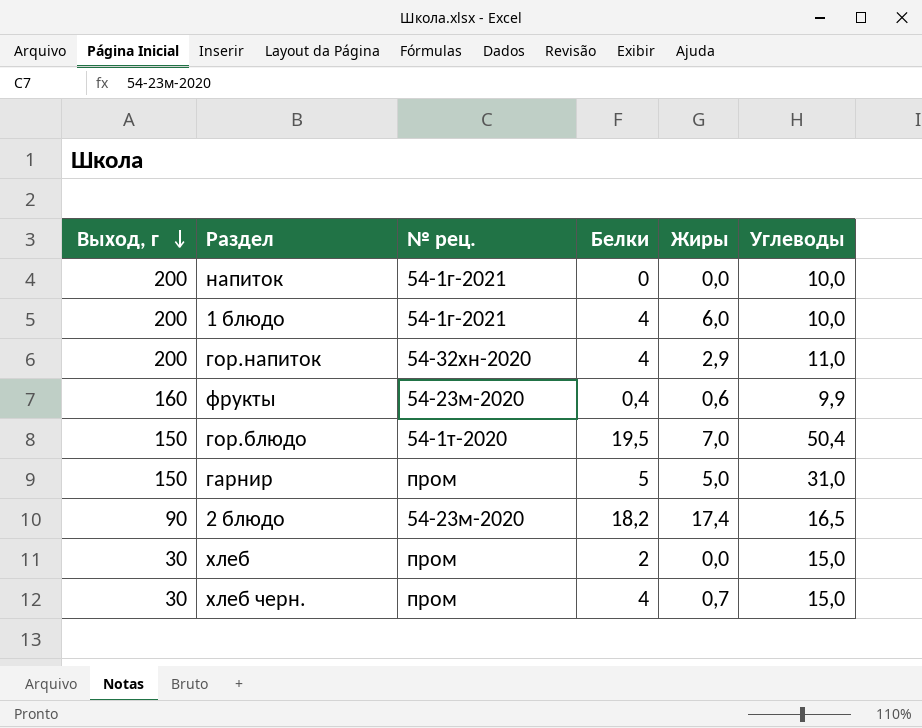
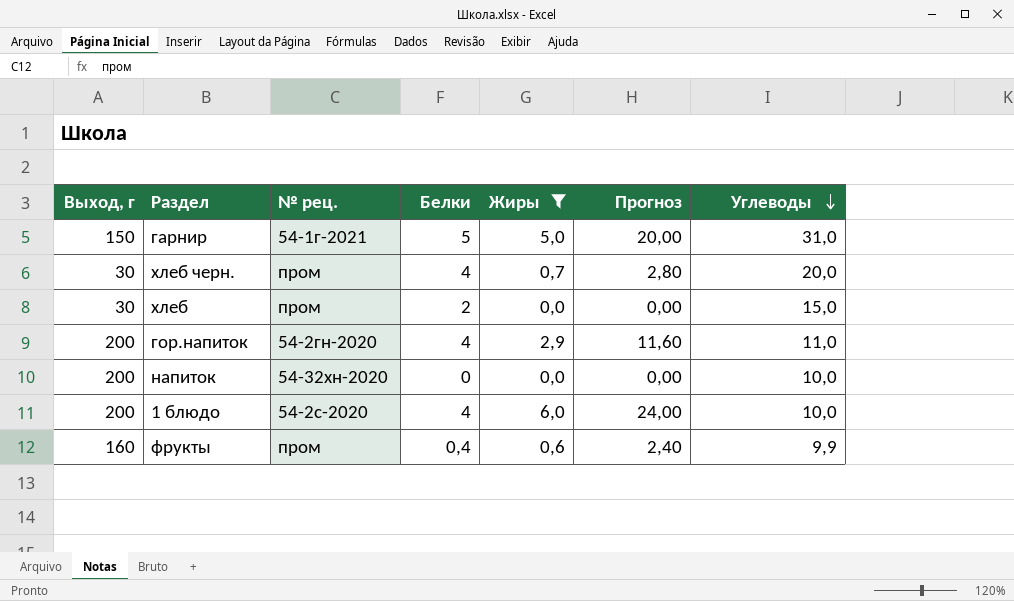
filter: none -> Жиры <= 6,0
row order: Выход, г descending -> Углеводы descending
column Прогноз | formula: none -> [Жиры] * 4
гарнир | № рец.: пром -> 54-1г-2021
хлеб черн. | Углеводы: 15,0 -> 20,0
гор.напиток | № рец.: 54-32хн-2020 -> 54-2гн-2020
напиток | № рец.: 54-1г-2021 -> 54-32хн-2020
1 блюдо | № рец.: 54-1г-2021 -> 54-2с-2020
фрукты | № рец.: 54-23м-2020 -> пром

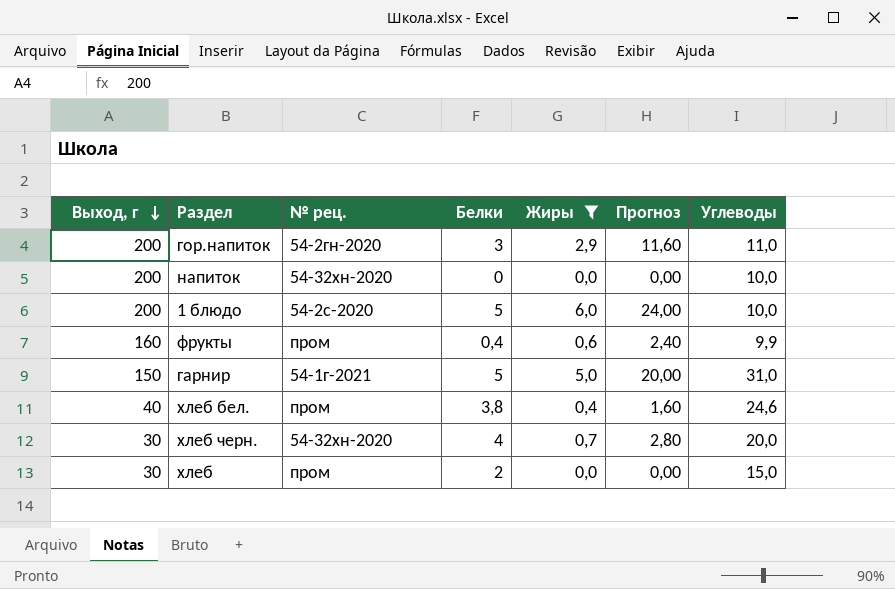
row order: Углеводы descending -> Выход, г descending
гор.напиток | Белки: 4 -> 3
1 блюдо | Белки: 4 -> 5
row хлеб бел.: none -> 40 | пром | 3,8 | 0,4 | 1,60 | 24,6
хлеб черн. | № рец.: пром -> 54-32хн-2020

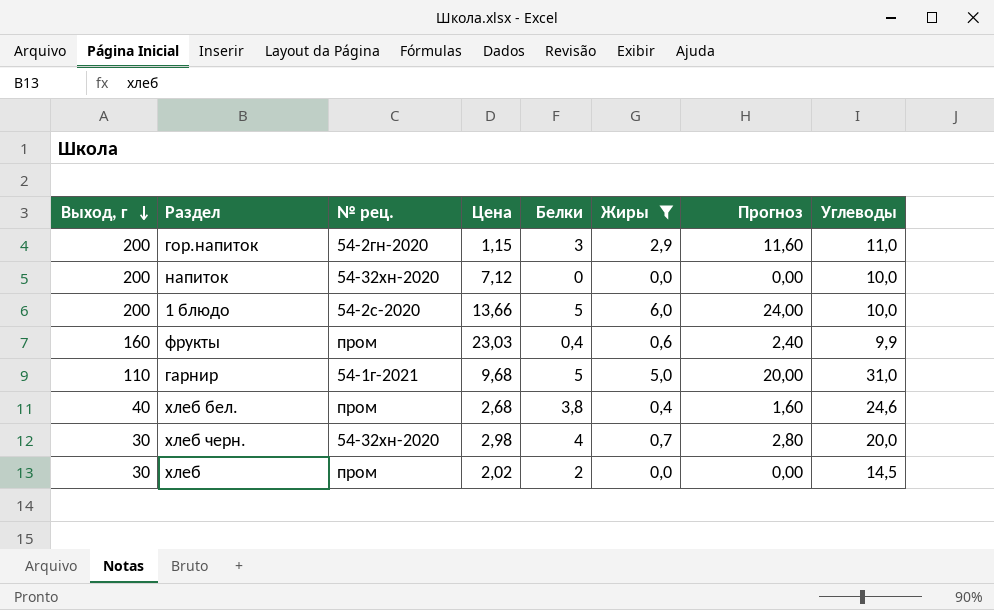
column Цена | position: none -> 4
гарнир | Выход, г: 150 -> 110
хлеб | Углеводы: 15,0 -> 14,5

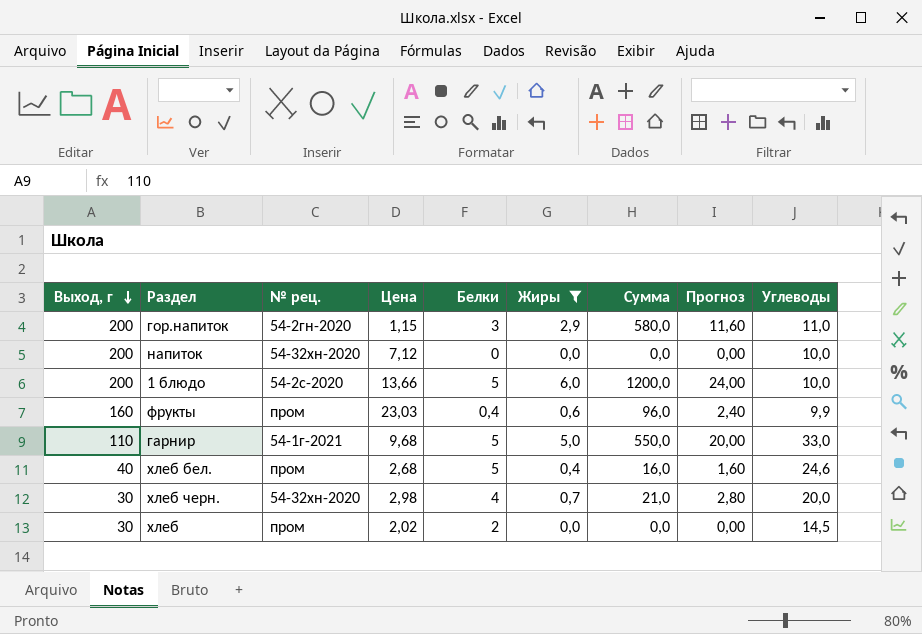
column Сумма | formula: none -> [Выход, г] * [Жиры]
гарнир | Углеводы: 31,0 -> 33,0
хлеб бел. | Белки: 3,8 -> 5

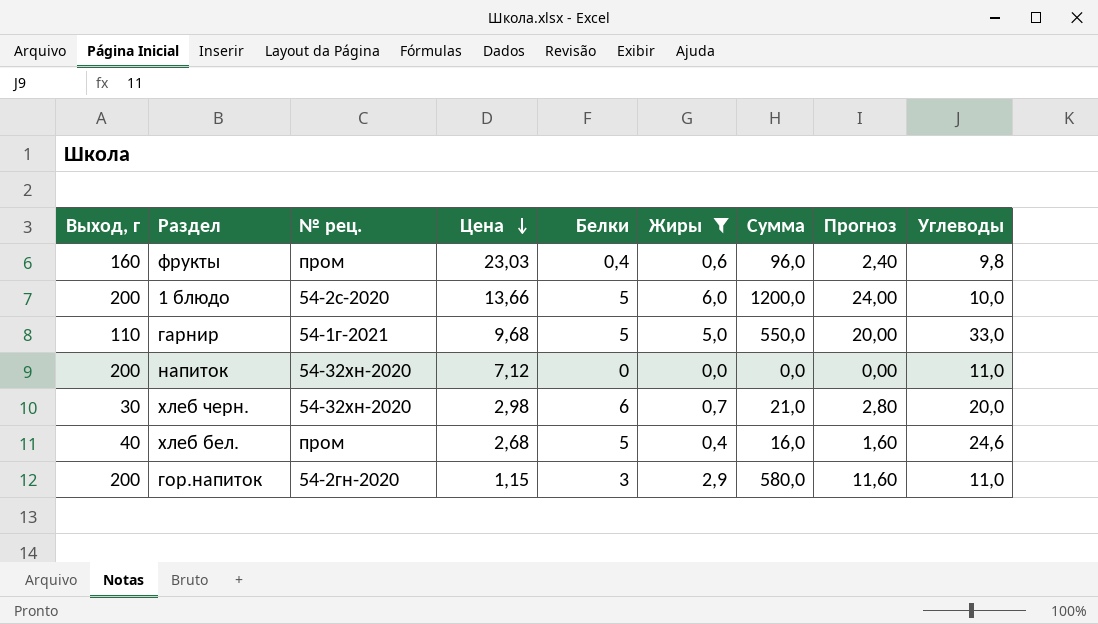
row order: Выход, г descending -> Цена descending
row хлеб: 30 | пром | 2,02 | 2 | 0,0 | 0,0 | 0,00 | 14,5 -> none
фрукты | Углеводы: 9,9 -> 9,8
напиток | Углеводы: 10,0 -> 11,0
хлеб черн. | Белки: 4 -> 6

